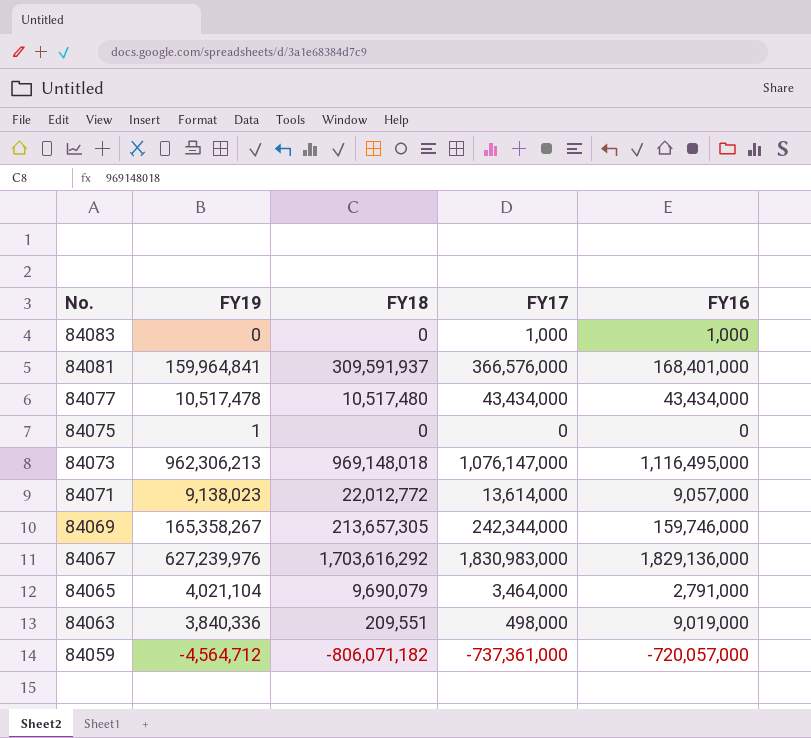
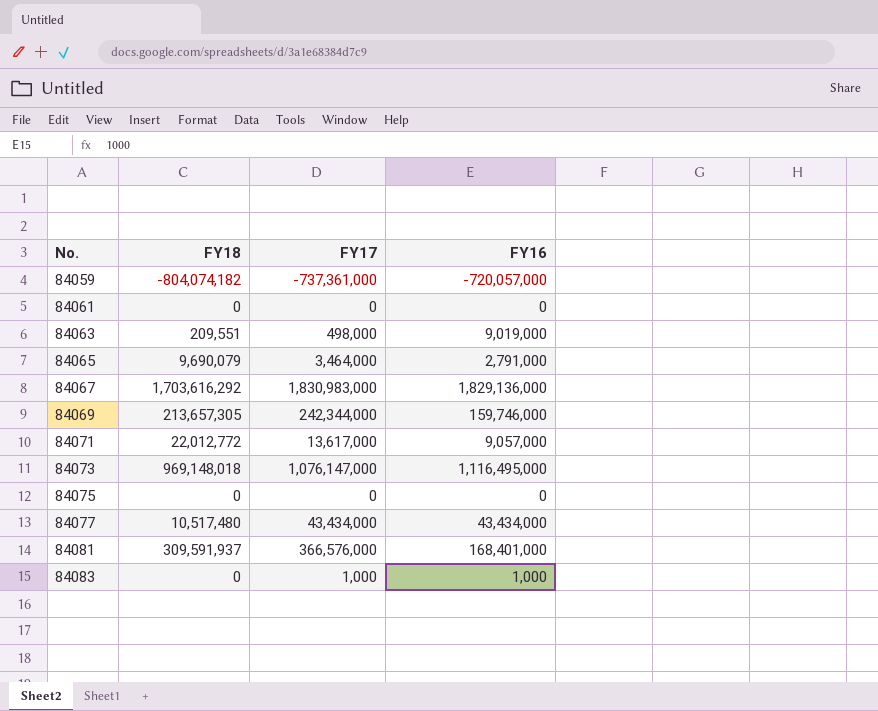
row order: No. descending -> No. ascending
column FY19 | position: 2 -> none
84059 | FY18: -806,071,182 -> -804,074,182
row 84061: none -> 0 | 0 | 0
84071 | FY17: 13,614,000 -> 13,617,000

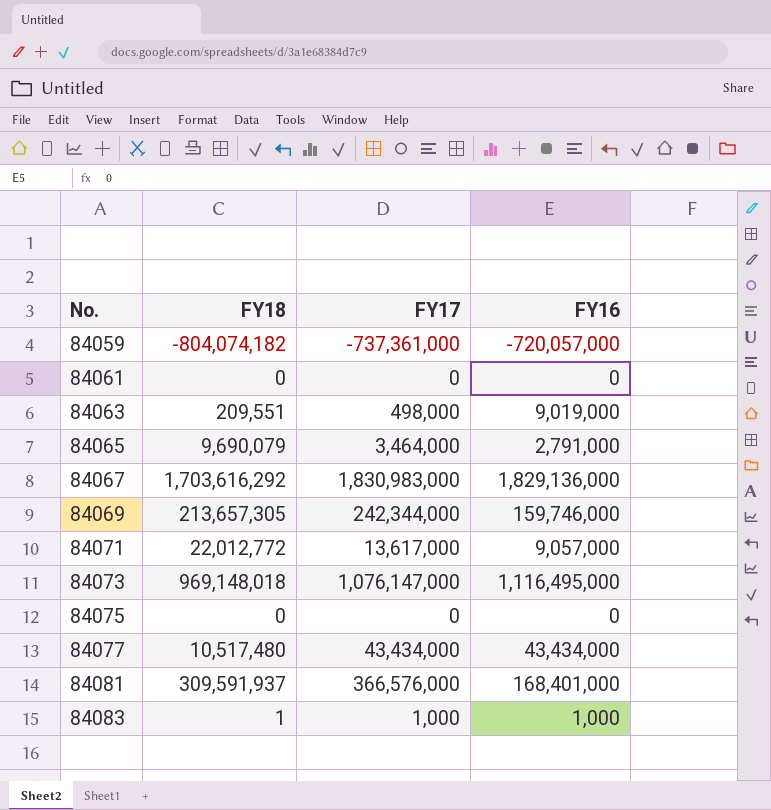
84083 | FY18: 0 -> 1

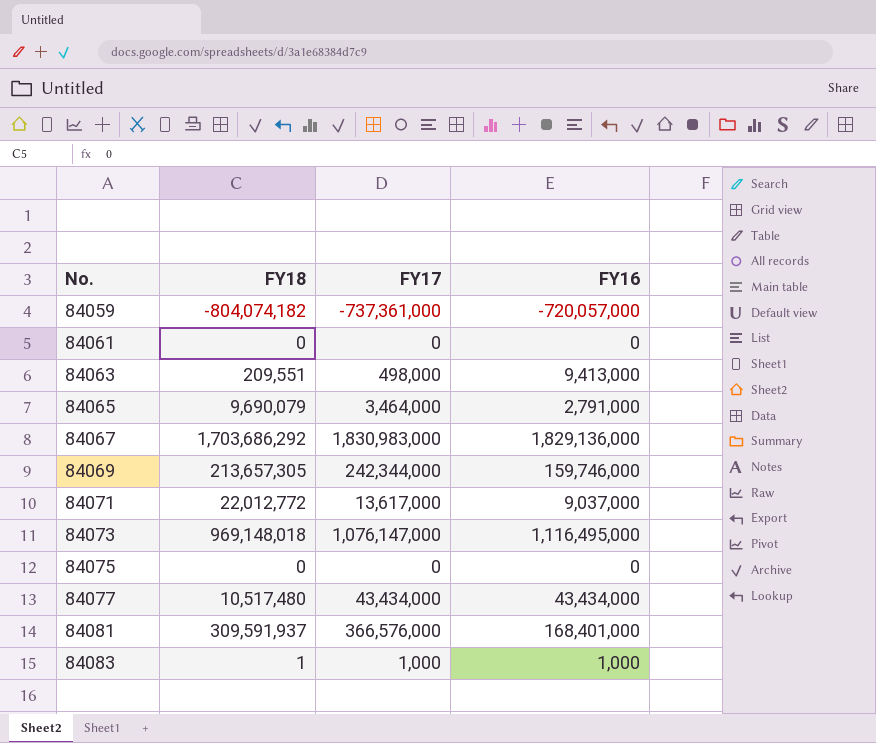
84063 | FY16: 9,019,000 -> 9,413,000
84067 | FY18: 1,703,616,292 -> 1,703,686,292
84071 | FY16: 9,057,000 -> 9,037,000

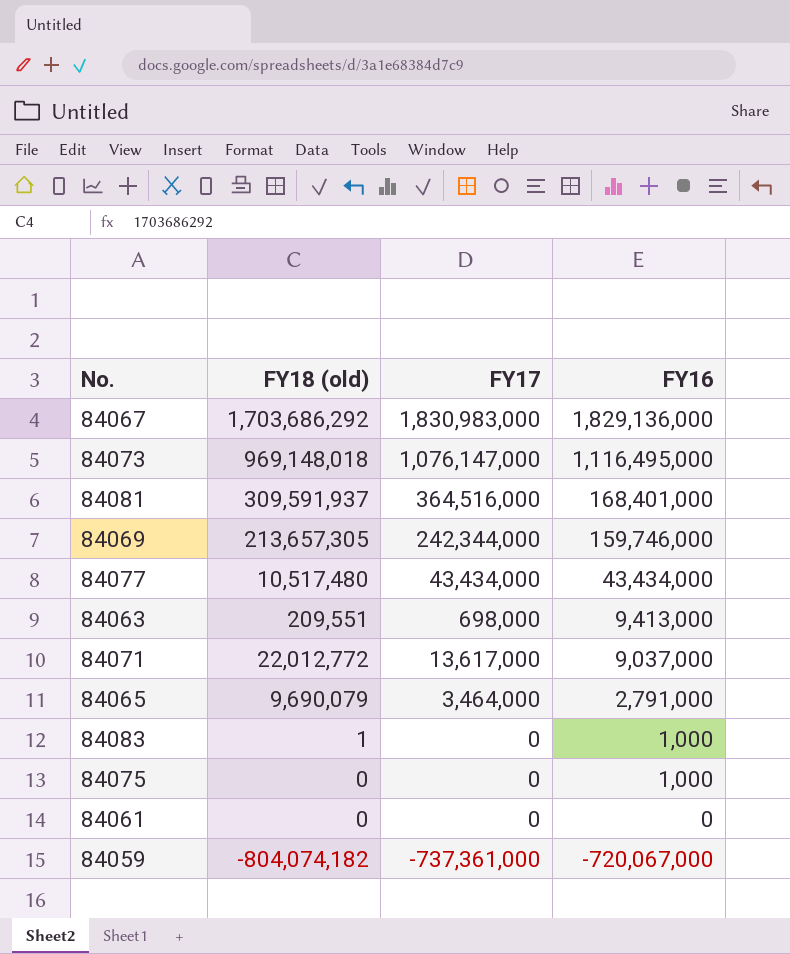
row order: No. ascending -> FY16 descending
column name: FY18 -> FY18 (old)
84081 | FY17: 366,576,000 -> 364,516,000
84063 | FY17: 498,000 -> 698,000
84083 | FY17: 1,000 -> 0
84075 | FY16: 0 -> 1,000
84059 | FY16: -720,057,000 -> -720,067,000

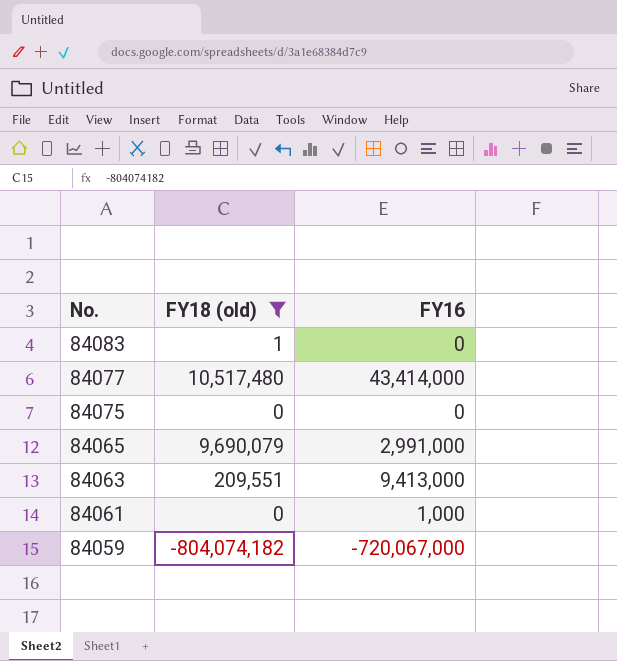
filter: none -> FY18 (old) <= 10,517,480
row order: FY16 descending -> No. descending
column FY17 | position: 3 -> none
84083 | FY16: 1,000 -> 0
84077 | FY16: 43,434,000 -> 43,414,000
84075 | FY16: 1,000 -> 0
84065 | FY16: 2,791,000 -> 2,991,000
84061 | FY16: 0 -> 1,000

